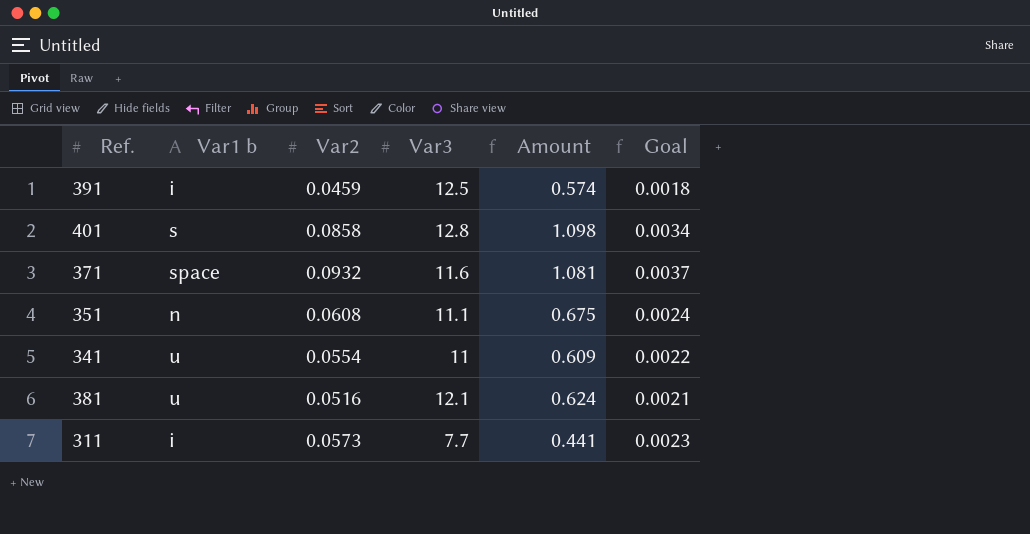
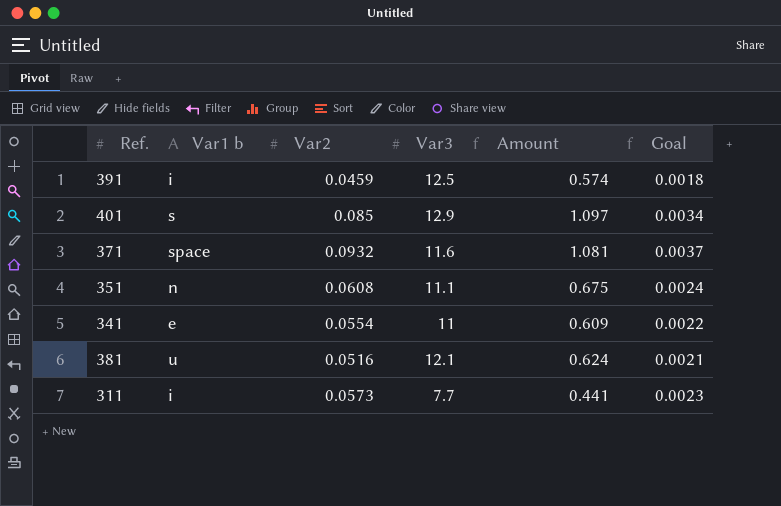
401 | Var2: 0.0858 -> 0.085
401 | Var3: 12.8 -> 12.9
401 | Amount: 1.098 -> 1.097
341 | Var1 b: u -> e

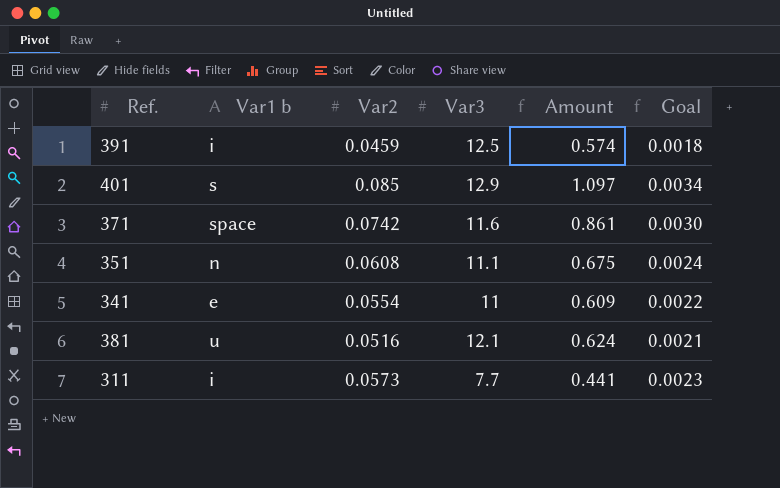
371 | Var2: 0.0932 -> 0.0742
371 | Amount: 1.081 -> 0.861
371 | Goal: 0.0037 -> 0.0030

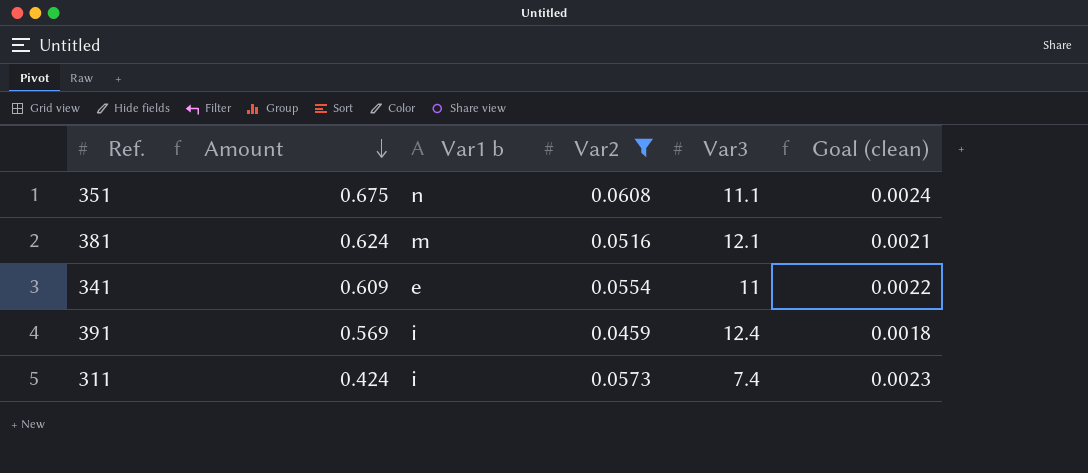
filter: none -> Var2 <= 0.0608
row order: none -> Amount descending
column Amount | position: 5 -> 2
column name: Goal -> Goal (clean)
381 | Var1 b: u -> m
391 | Amount: 0.574 -> 0.569
391 | Var3: 12.5 -> 12.4
311 | Amount: 0.441 -> 0.424
311 | Var3: 7.7 -> 7.4

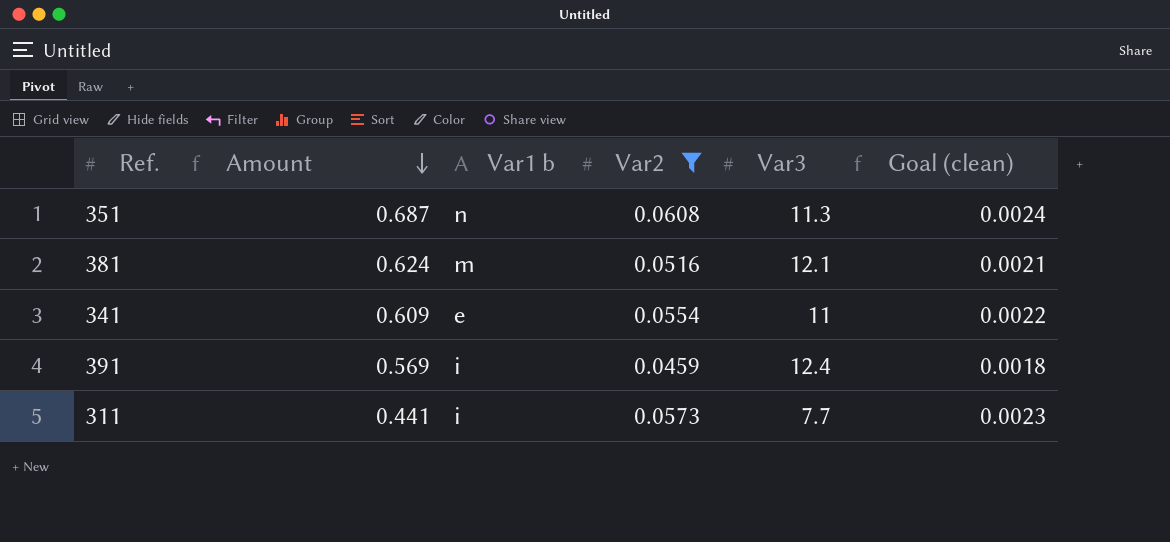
351 | Amount: 0.675 -> 0.687
351 | Var3: 11.1 -> 11.3
311 | Amount: 0.424 -> 0.441
311 | Var3: 7.4 -> 7.7

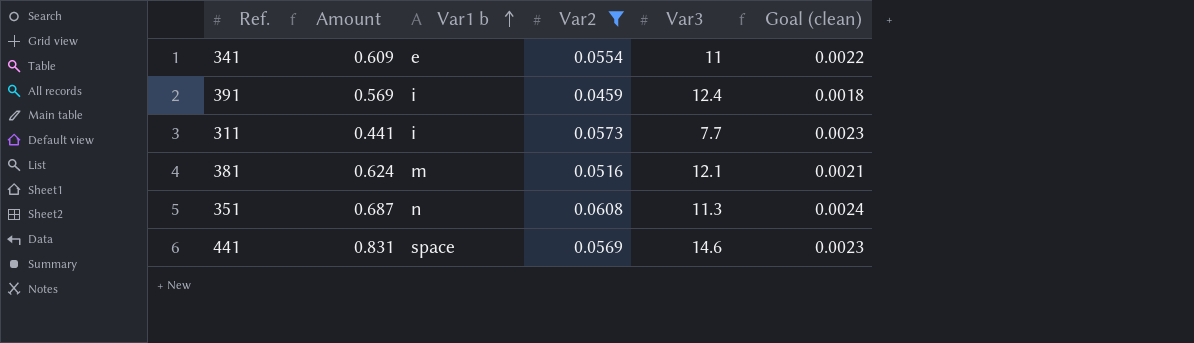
row order: Amount descending -> Var1 b ascending
row 441: none -> 0.831 | space | 0.0569 | 14.6 | 0.0023

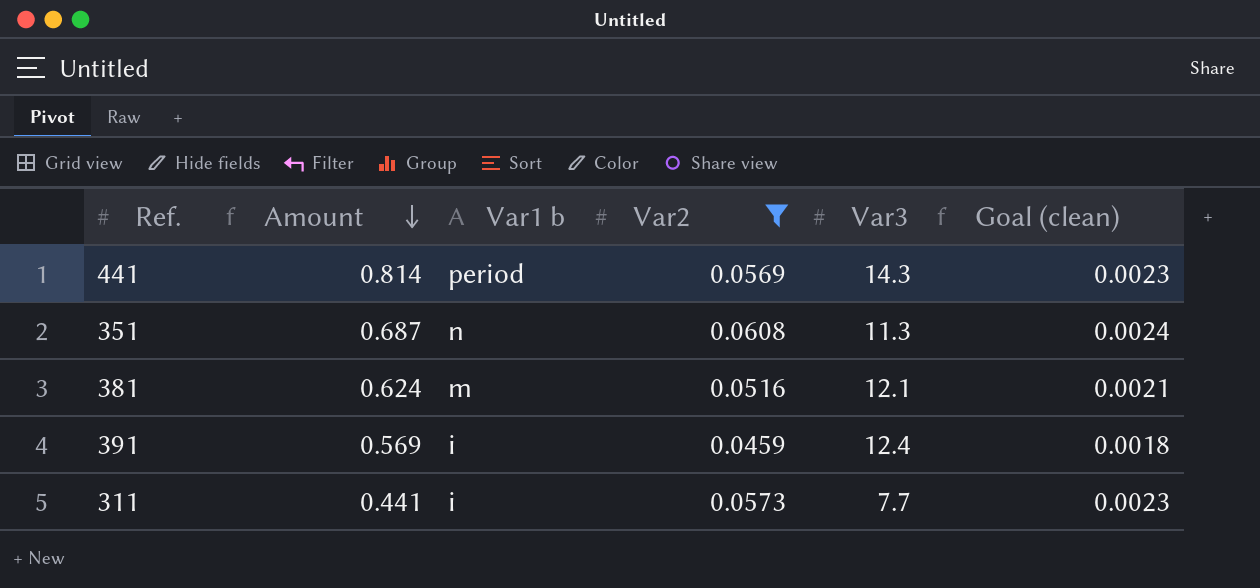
row order: Var1 b ascending -> Amount descending
row 341: 0.609 | e | 0.0554 | 11 | 0.0022 -> none
441 | Amount: 0.831 -> 0.814
441 | Var1 b: space -> period
441 | Var3: 14.6 -> 14.3

